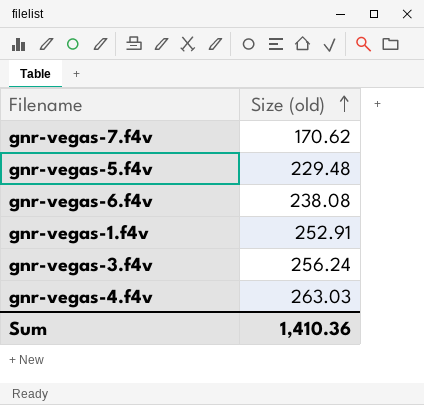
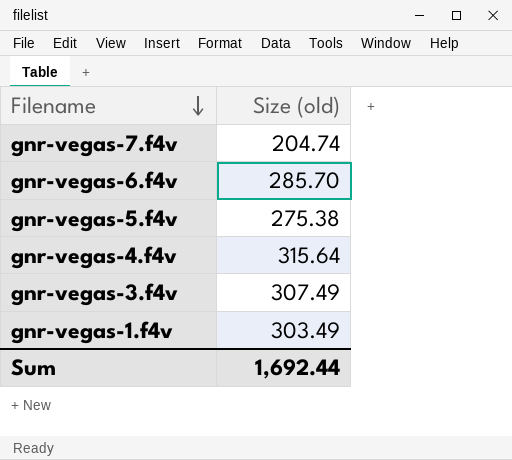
row order: Size (old) ascending -> Filename descending
gnr-vegas-7.f4v | Size (old): 170.62 -> 204.74
gnr-vegas-6.f4v | Size (old): 238.08 -> 285.70
gnr-vegas-5.f4v | Size (old): 229.48 -> 275.38
gnr-vegas-4.f4v | Size (old): 263.03 -> 315.64
gnr-vegas-3.f4v | Size (old): 256.24 -> 307.49
gnr-vegas-1.f4v | Size (old): 252.91 -> 303.49
Sum | Size (old): 1,410.36 -> 1,692.44

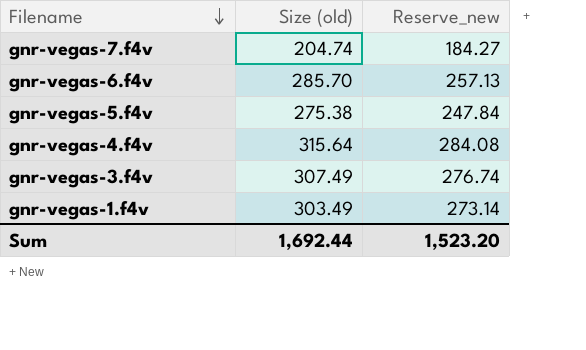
column Reserve_new | formula: none -> [Size (old)] * 0.9

